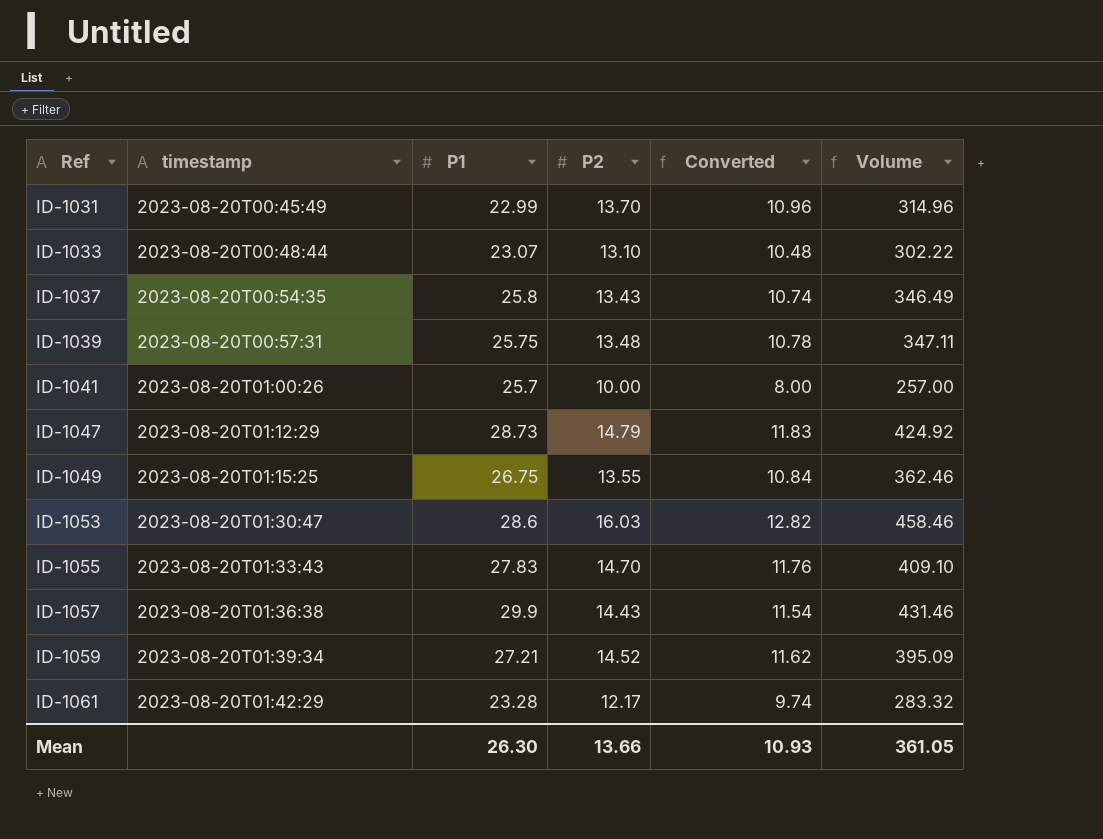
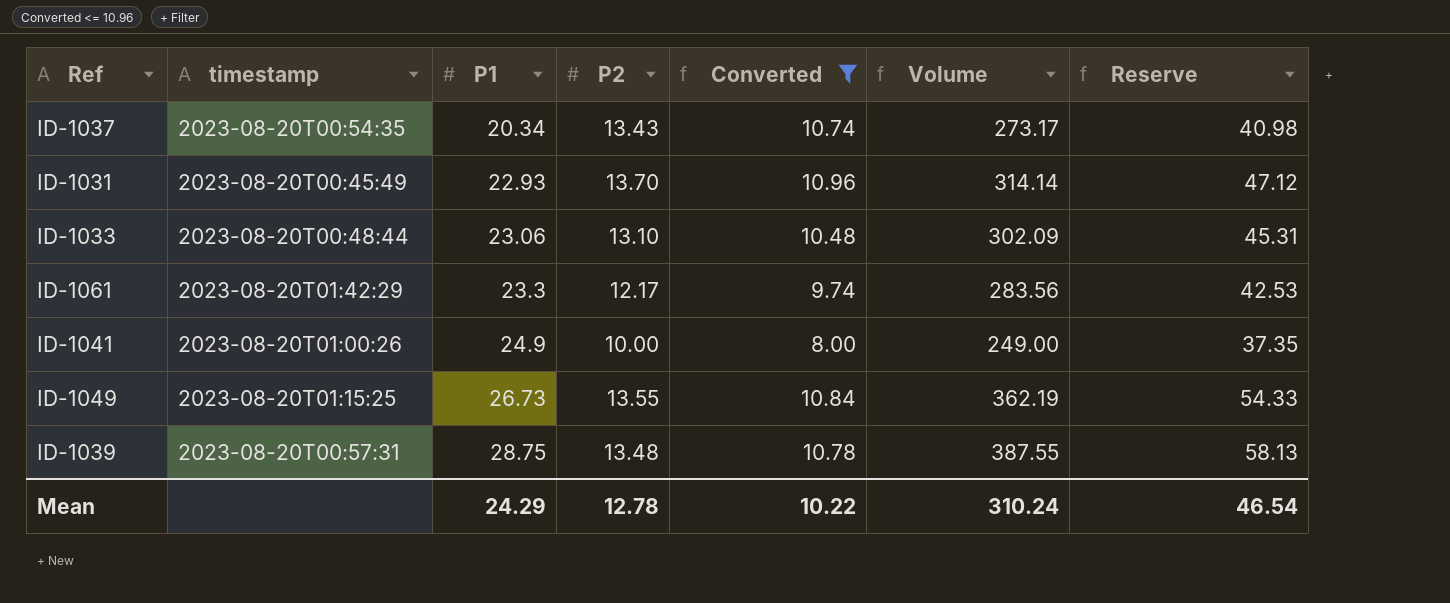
filter: none -> Converted <= 10.96
row order: Ref ascending -> P1 ascending
column Reserve | formula: none -> [Volume] * 0.15
ID-1037 | P1: 25.8 -> 20.34
ID-1037 | Volume: 346.49 -> 273.17
ID-1031 | P1: 22.99 -> 22.93
ID-1031 | Volume: 314.96 -> 314.14
ID-1033 | P1: 23.07 -> 23.06
ID-1033 | Volume: 302.22 -> 302.09
ID-1061 | P1: 23.28 -> 23.3
ID-1061 | Volume: 283.32 -> 283.56
ID-1041 | P1: 25.7 -> 24.9
ID-1041 | Volume: 257.00 -> 249.00
ID-1049 | P1: 26.75 -> 26.73
ID-1049 | Volume: 362.46 -> 362.19
ID-1039 | P1: 25.75 -> 28.75
ID-1039 | Volume: 347.11 -> 387.55
Mean | P1: 26.30 -> 24.29
Mean | P2: 13.66 -> 12.78
Mean | Converted: 10.93 -> 10.22
Mean | Volume: 361.05 -> 310.24

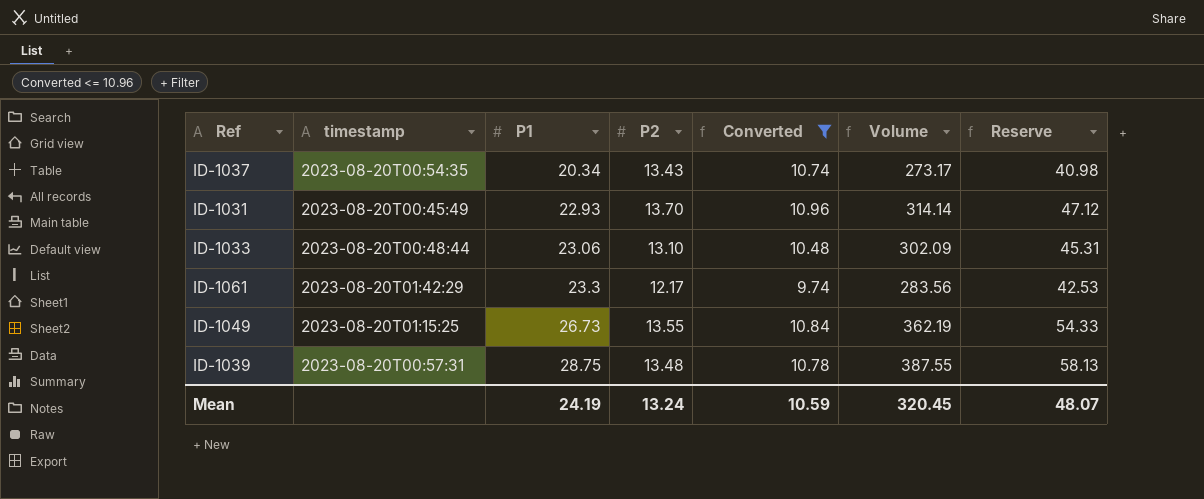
row ID-1041: 2023-08-20T01:00:26 | 24.9 | 10.00 | 8.00 | 249.00 | 37.35 -> none
Mean | P1: 24.29 -> 24.19
Mean | P2: 12.78 -> 13.24
Mean | Converted: 10.22 -> 10.59
Mean | Volume: 310.24 -> 320.45
Mean | Reserve: 46.54 -> 48.07

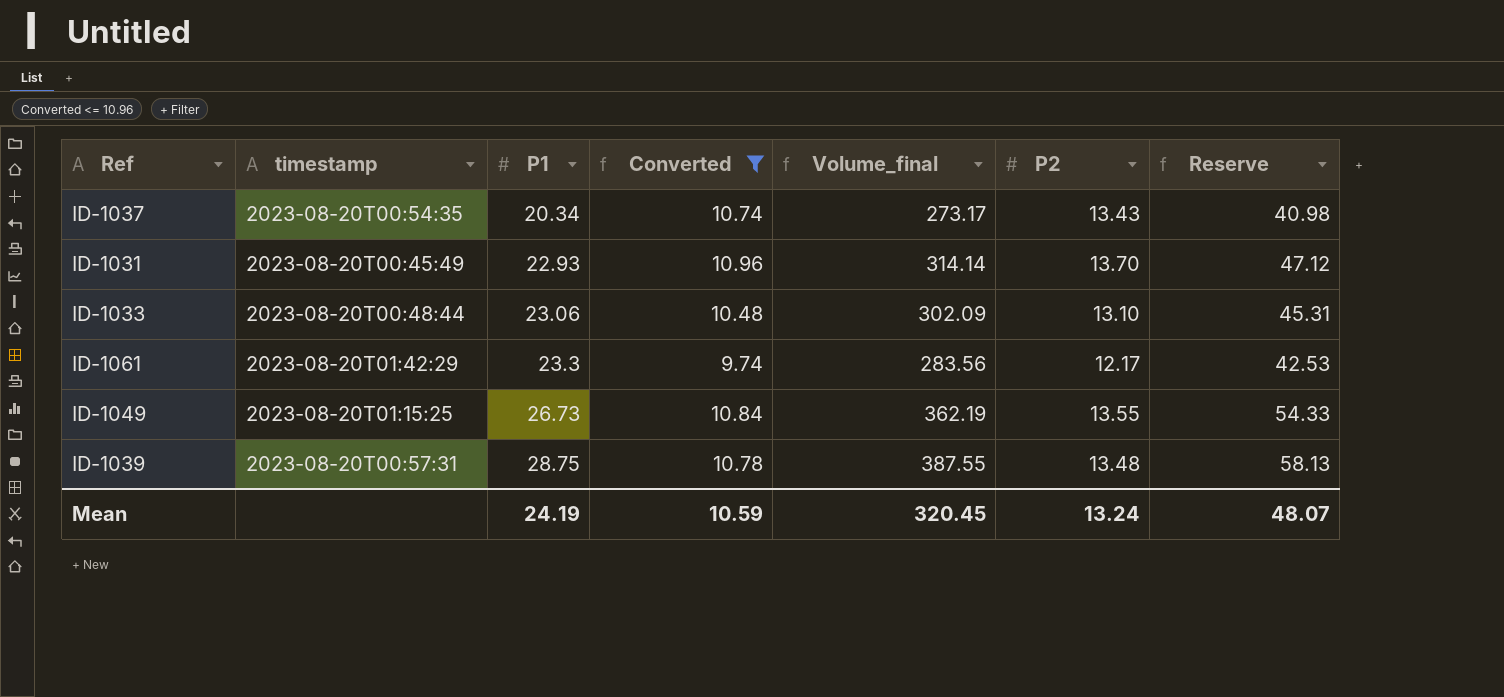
column name: Volume -> Volume_final
column P2 | position: 4 -> 6

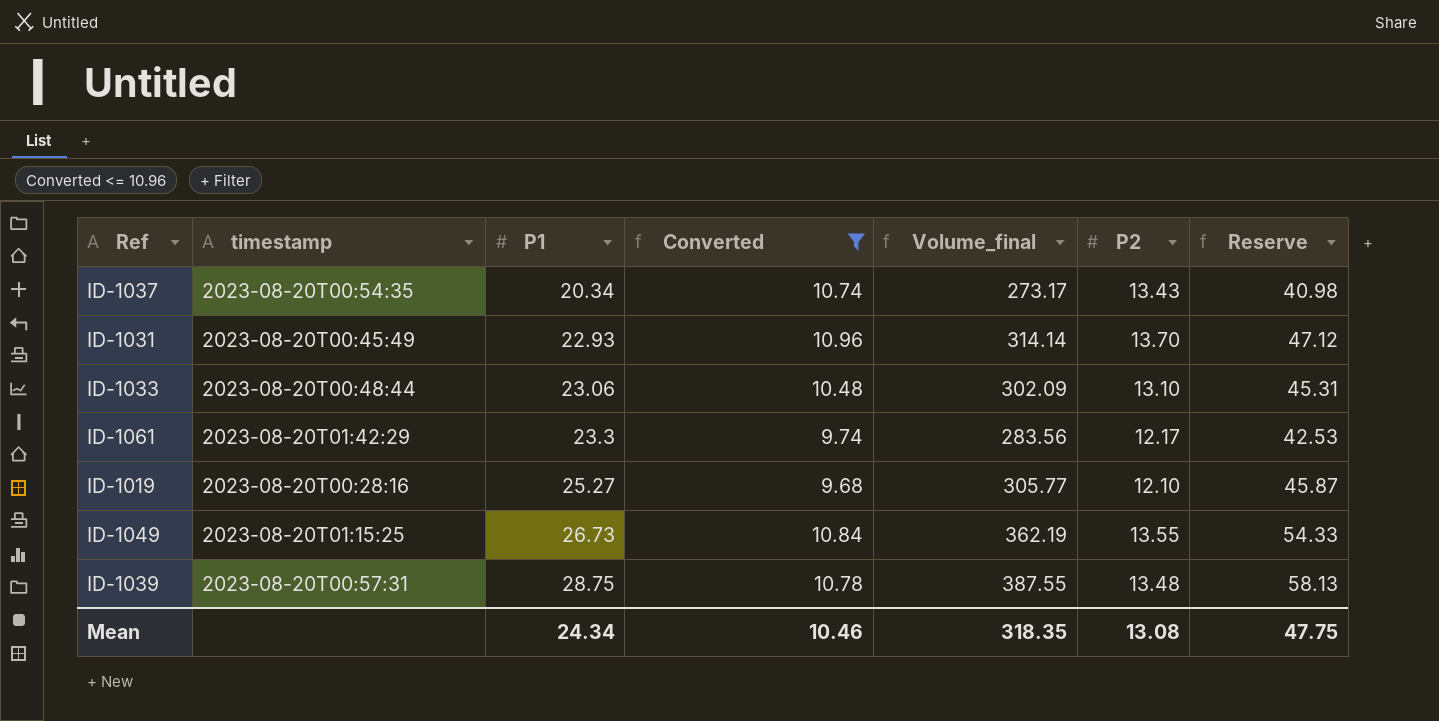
row ID-1019: none -> 2023-08-20T00:28:16 | 25.27 | 9.68 | 305.77 | 12.10 | 45.87
Mean | P1: 24.19 -> 24.34
Mean | Converted: 10.59 -> 10.46
Mean | Volume_final: 320.45 -> 318.35
Mean | P2: 13.24 -> 13.08
Mean | Reserve: 48.07 -> 47.75

